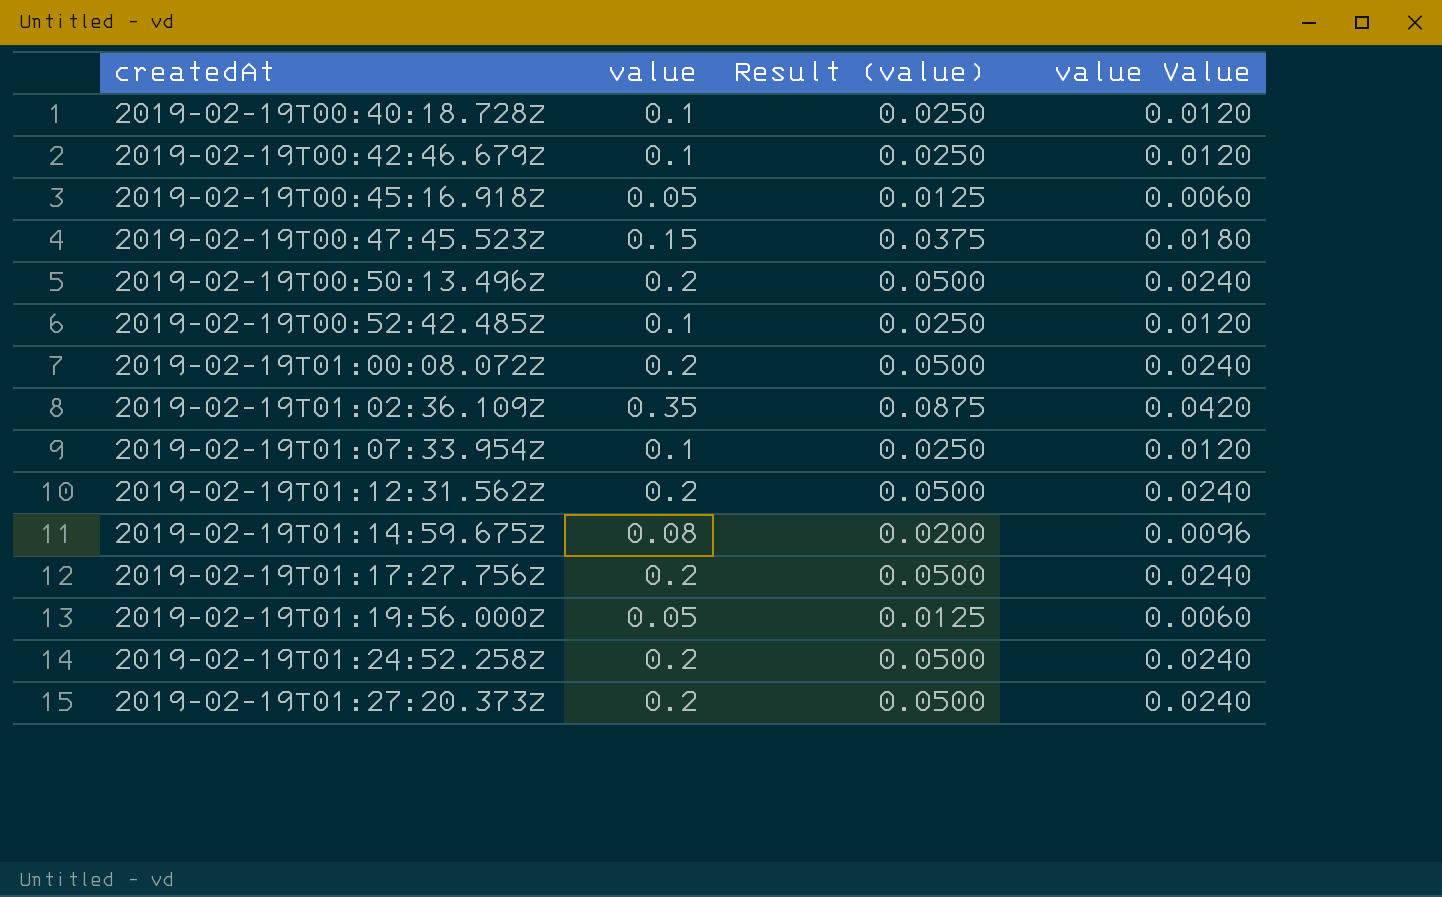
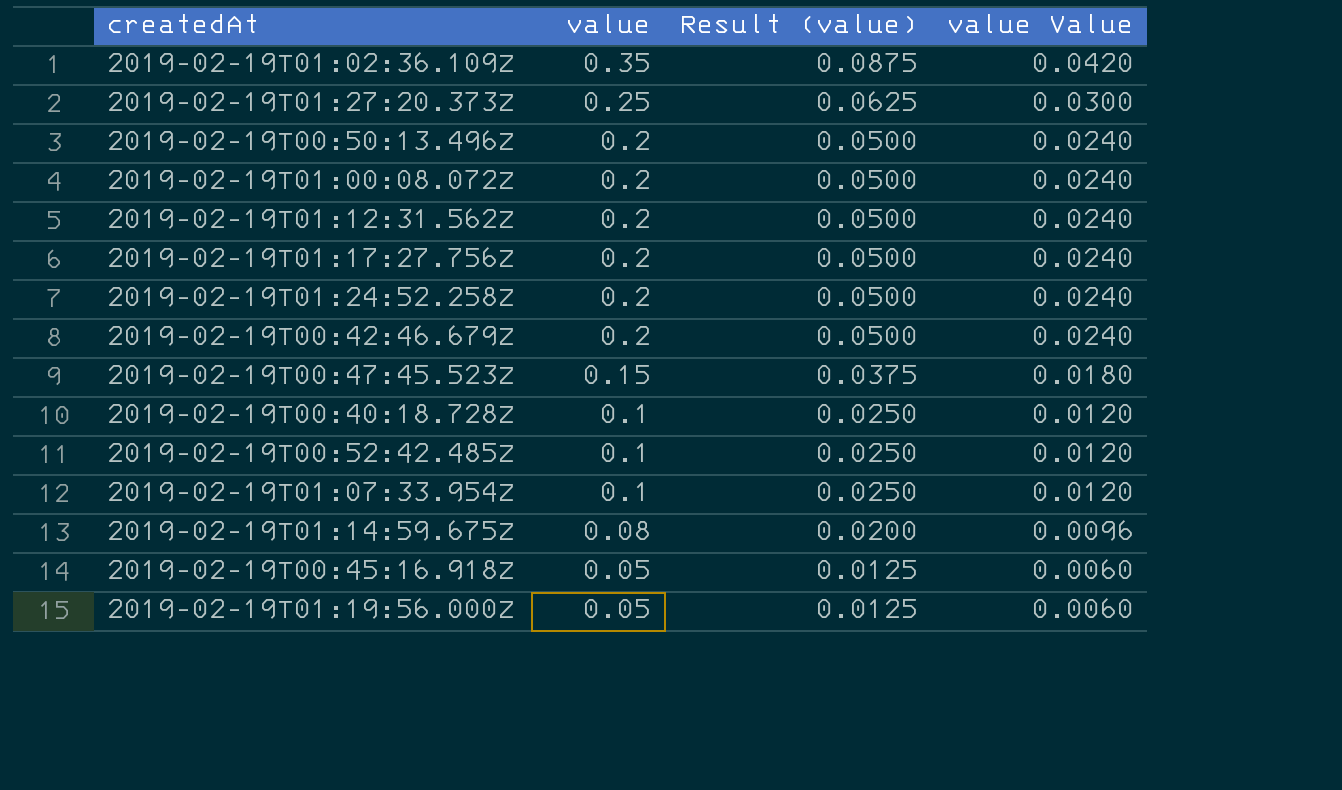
row order: createdAt ascending -> value descending
2019-02-19T01:27:20.373Z | value: 0.2 -> 0.25
2019-02-19T01:27:20.373Z | Result (value): 0.0500 -> 0.0625
2019-02-19T01:27:20.373Z | value Value: 0.0240 -> 0.0300
2019-02-19T00:42:46.679Z | value: 0.1 -> 0.2
2019-02-19T00:42:46.679Z | Result (value): 0.0250 -> 0.0500
2019-02-19T00:42:46.679Z | value Value: 0.0120 -> 0.0240

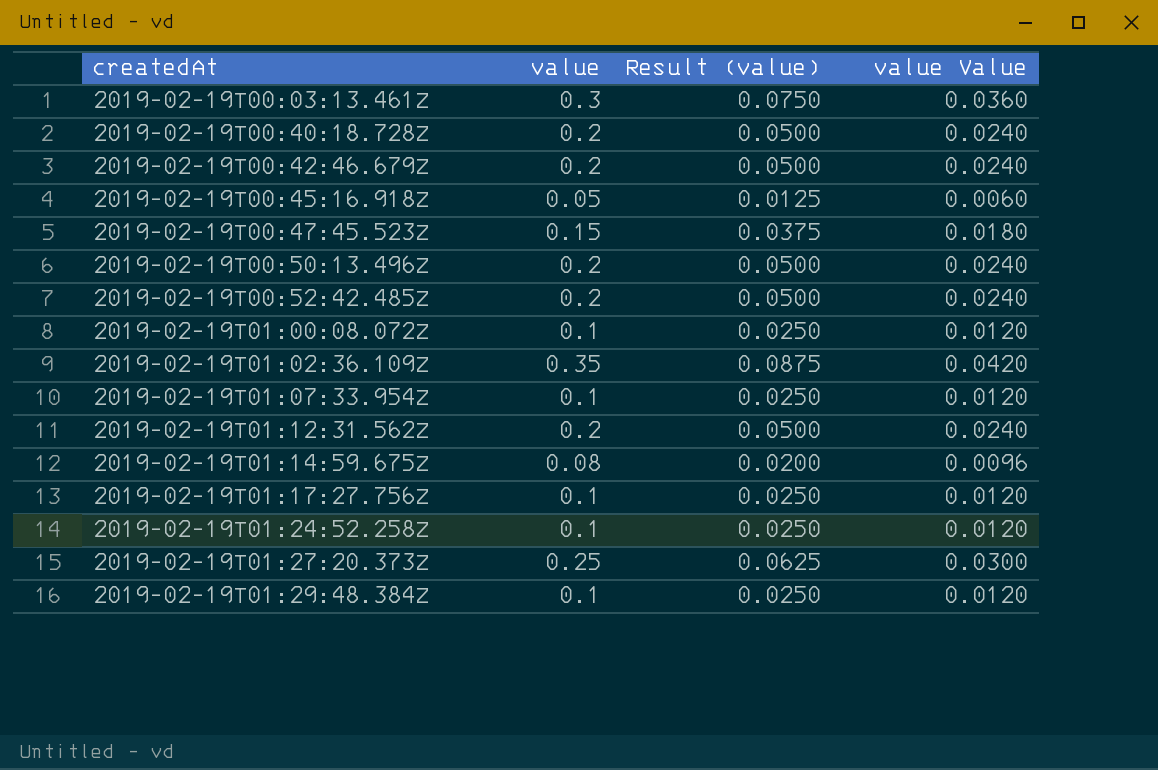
row order: value descending -> createdAt ascending
row 2019-02-19T01:19:56.000Z: 0.05 | 0.0125 | 0.0060 -> none
row 2019-02-19T00:03:13.461Z: none -> 0.3 | 0.0750 | 0.0360
2019-02-19T00:40:18.728Z | value: 0.1 -> 0.2
2019-02-19T00:40:18.728Z | Result (value): 0.0250 -> 0.0500
2019-02-19T00:40:18.728Z | value Value: 0.0120 -> 0.0240
2019-02-19T00:52:42.485Z | value: 0.1 -> 0.2
2019-02-19T00:52:42.485Z | Result (value): 0.0250 -> 0.0500
2019-02-19T00:52:42.485Z | value Value: 0.0120 -> 0.0240
2019-02-19T01:00:08.072Z | value: 0.2 -> 0.1
2019-02-19T01:00:08.072Z | Result (value): 0.0500 -> 0.0250
2019-02-19T01:00:08.072Z | value Value: 0.0240 -> 0.0120
2019-02-19T01:17:27.756Z | value: 0.2 -> 0.1
2019-02-19T01:17:27.756Z | Result (value): 0.0500 -> 0.0250
2019-02-19T01:17:27.756Z | value Value: 0.0240 -> 0.0120
2019-02-19T01:24:52.258Z | value: 0.2 -> 0.1
2019-02-19T01:24:52.258Z | Result (value): 0.0500 -> 0.0250
2019-02-19T01:24:52.258Z | value Value: 0.0240 -> 0.0120
row 2019-02-19T01:29:48.384Z: none -> 0.1 | 0.0250 | 0.0120

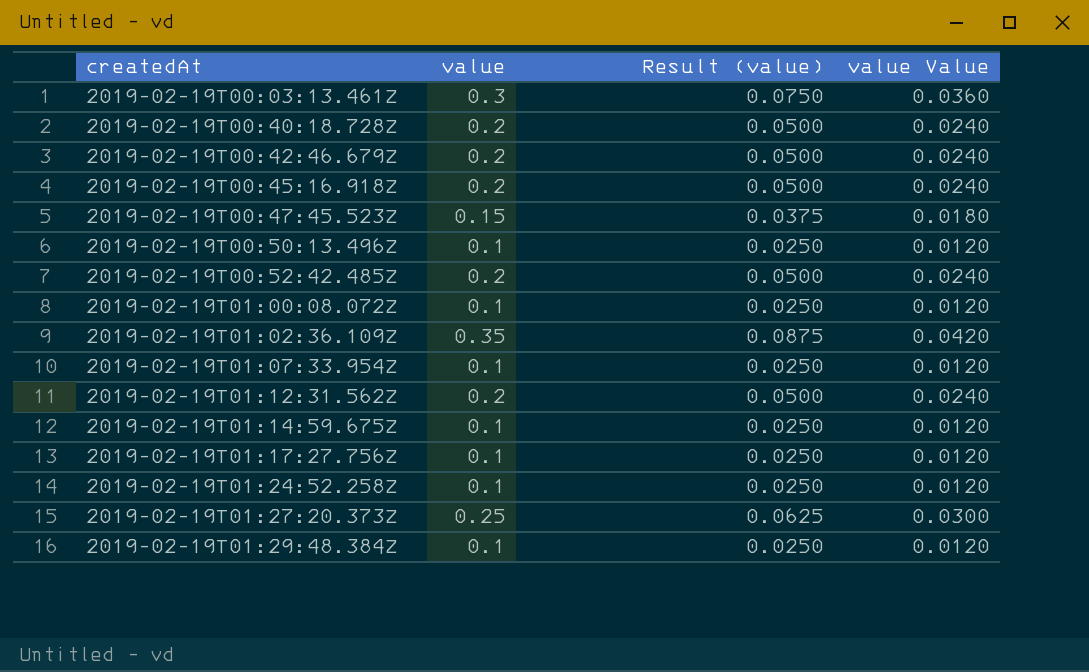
2019-02-19T00:45:16.918Z | value: 0.05 -> 0.2
2019-02-19T00:45:16.918Z | Result (value): 0.0125 -> 0.0500
2019-02-19T00:45:16.918Z | value Value: 0.0060 -> 0.0240
2019-02-19T00:50:13.496Z | value: 0.2 -> 0.1
2019-02-19T00:50:13.496Z | Result (value): 0.0500 -> 0.0250
2019-02-19T00:50:13.496Z | value Value: 0.0240 -> 0.0120
2019-02-19T01:14:59.675Z | value: 0.08 -> 0.1
2019-02-19T01:14:59.675Z | Result (value): 0.0200 -> 0.0250
2019-02-19T01:14:59.675Z | value Value: 0.0096 -> 0.0120

